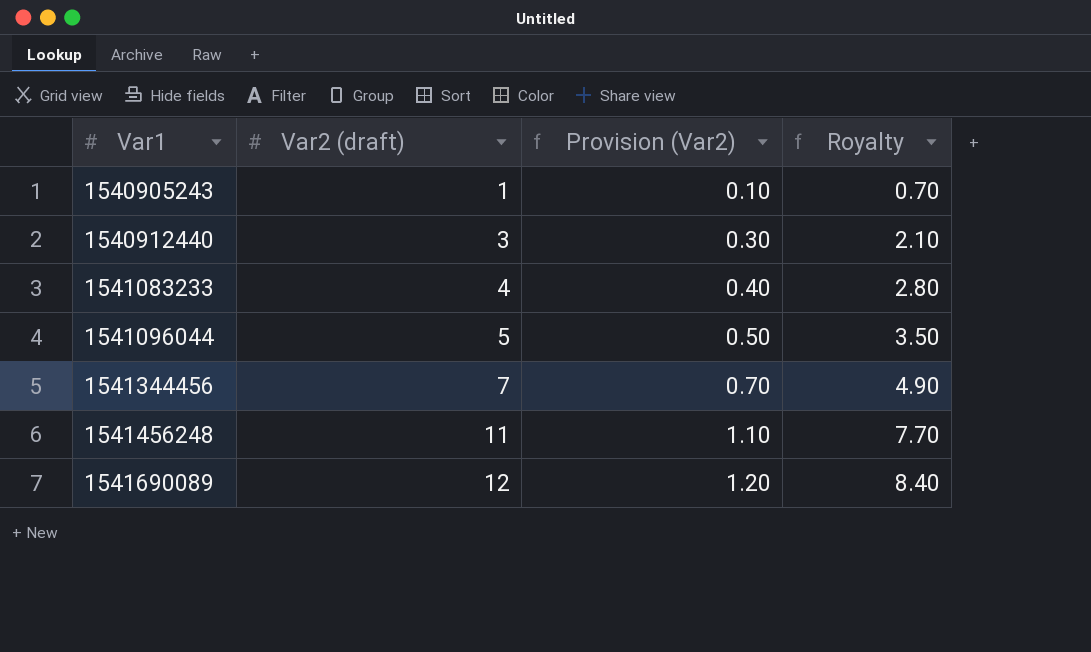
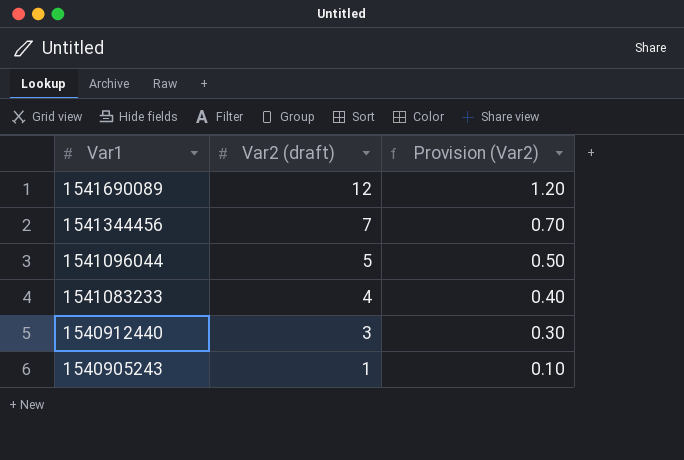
row order: Var1 ascending -> Var1 descending
column Royalty | formula: [Var2 (draft)] * 0.7 -> none
row 1541456248: 11 | 1.10 | 7.70 -> none

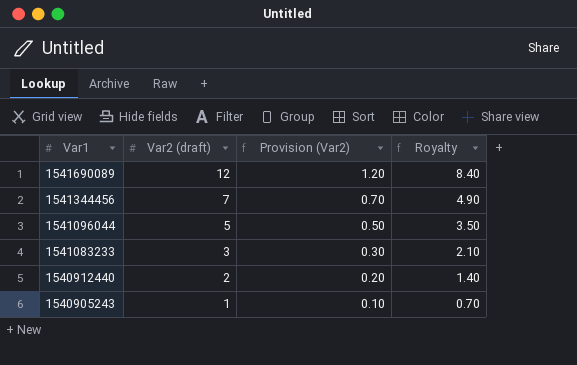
column Royalty | formula: none -> [Var2 (draft)] * 0.7
1541083233 | Var2 (draft): 4 -> 3
1541083233 | Provision (Var2): 0.40 -> 0.30
1540912440 | Var2 (draft): 3 -> 2
1540912440 | Provision (Var2): 0.30 -> 0.20

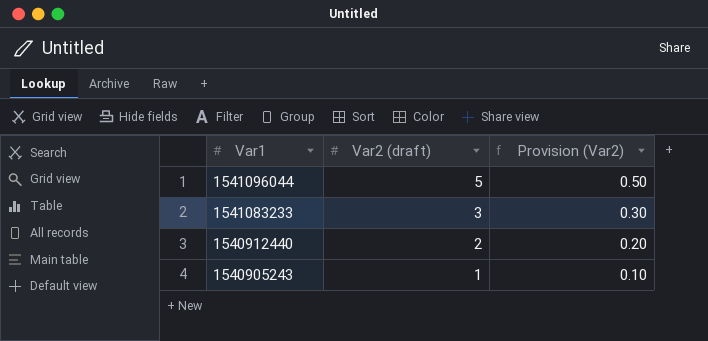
column Royalty | formula: [Var2 (draft)] * 0.7 -> none
row 1541690089: 12 | 1.20 | 8.40 -> none
row 1541344456: 7 | 0.70 | 4.90 -> none

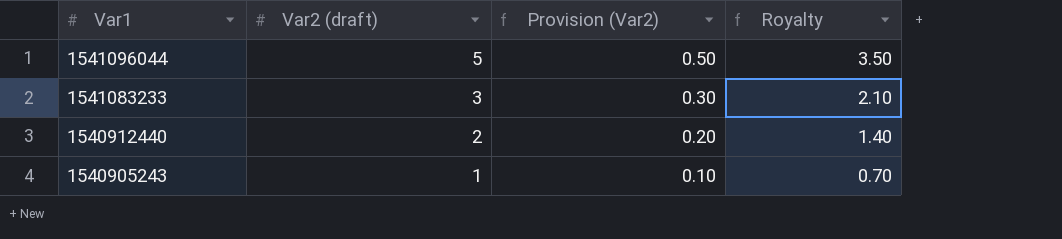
column Royalty | formula: none -> [Var2 (draft)] * 0.7

